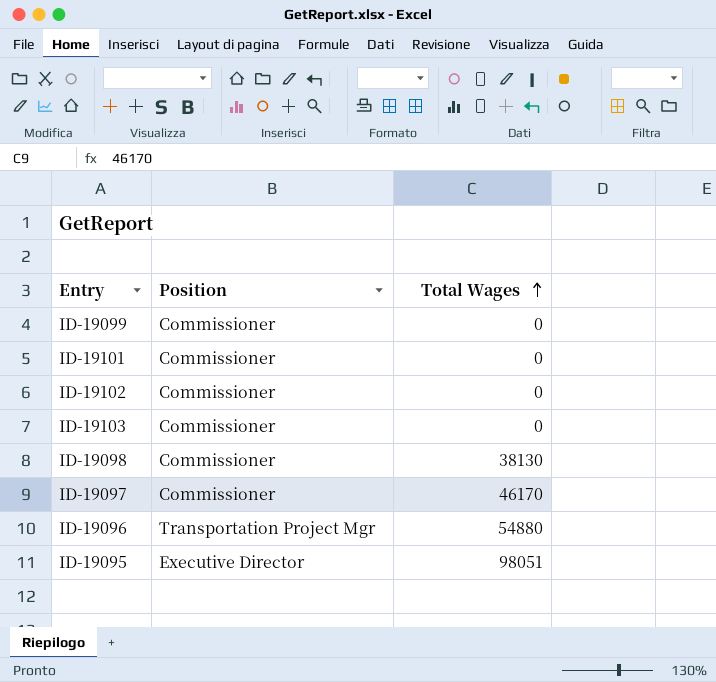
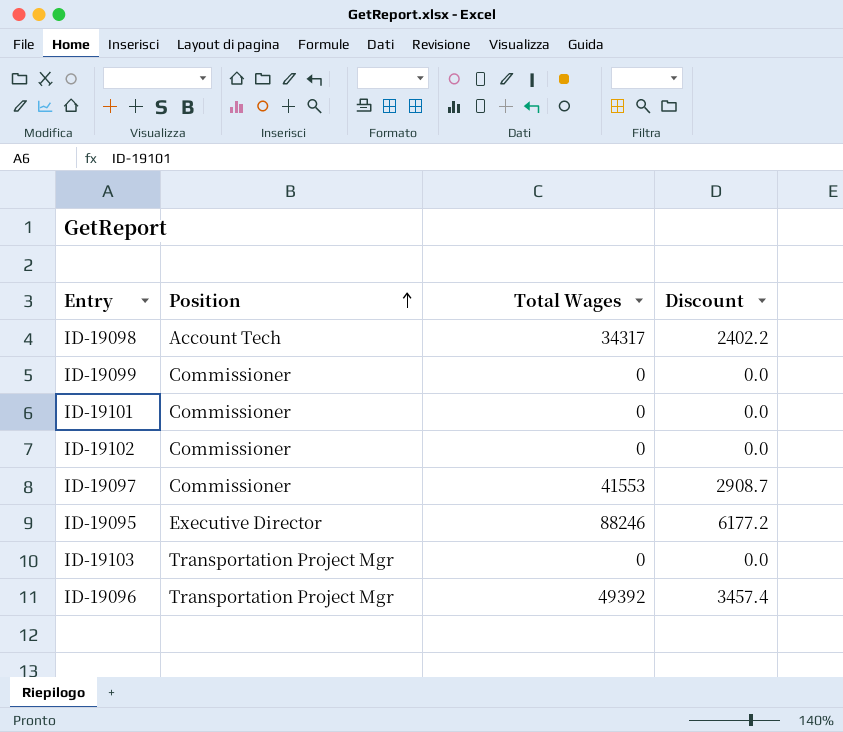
row order: Total Wages ascending -> Position ascending
column Discount | formula: none -> [Total Wages] * 0.07
ID-19098 | Position: Commissioner -> Account Tech
ID-19098 | Total Wages: 38130 -> 34317
ID-19097 | Total Wages: 46170 -> 41553
ID-19095 | Total Wages: 98051 -> 88246
ID-19103 | Position: Commissioner -> Transportation Project Mgr
ID-19096 | Total Wages: 54880 -> 49392

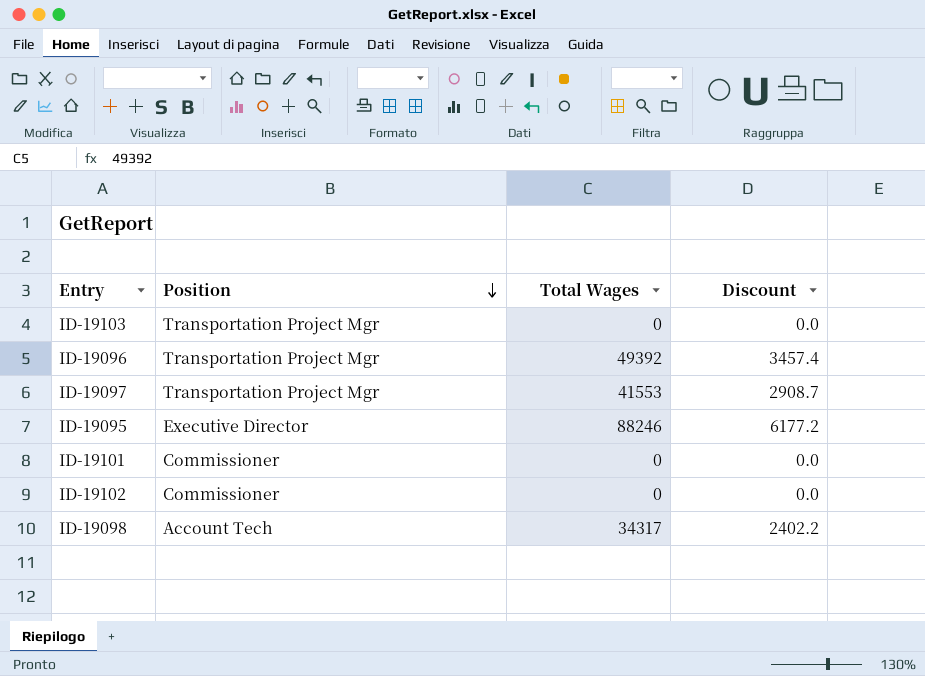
row order: Position ascending -> Position descending
row ID-19099: Commissioner | 0 | 0.0 -> none
ID-19097 | Position: Commissioner -> Transportation Project Mgr

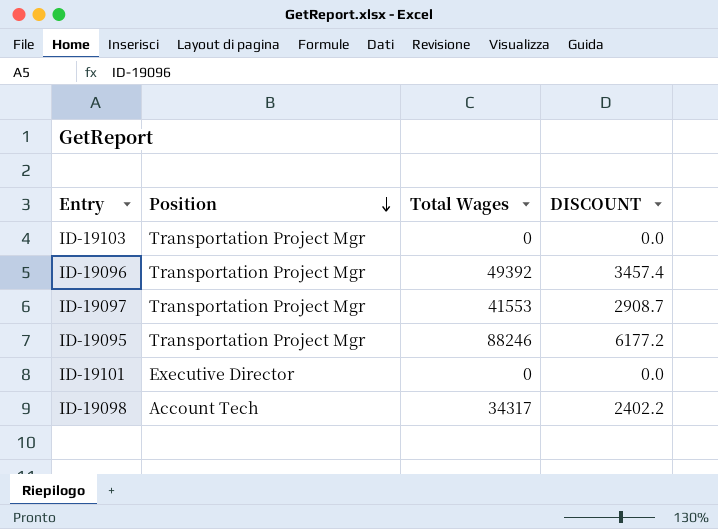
column name: Discount -> DISCOUNT
row ID-19102: Commissioner | 0 | 0.0 -> none
ID-19095 | Position: Executive Director -> Transportation Project Mgr
ID-19101 | Position: Commissioner -> Executive Director

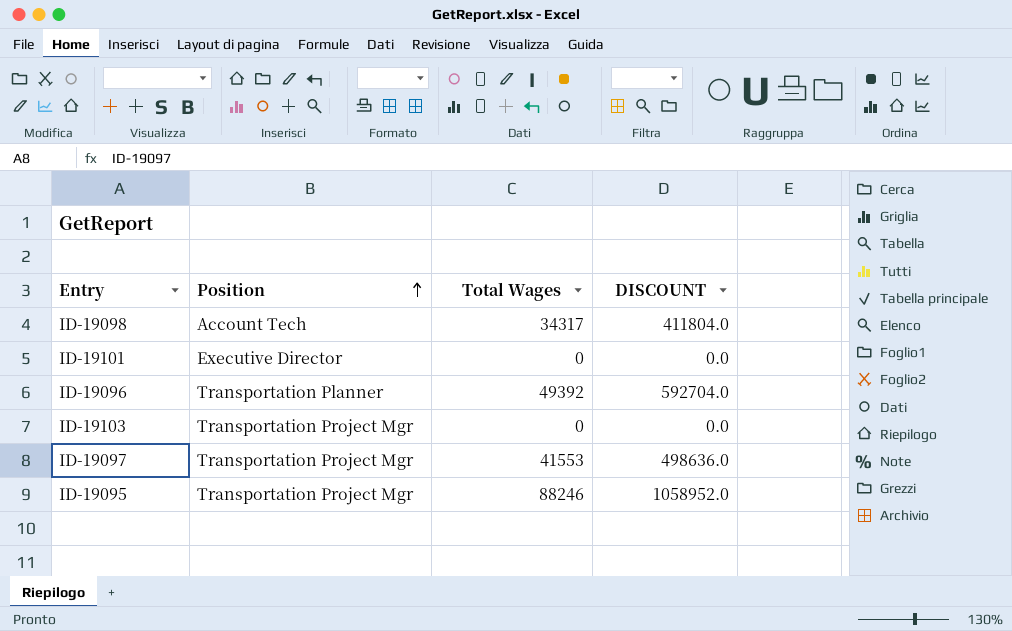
row order: Position descending -> Position ascending
column DISCOUNT | formula: [Total Wages] * 0.07 -> [Total Wages] * 12
ID-19096 | Position: Transportation Project Mgr -> Transportation Planner

